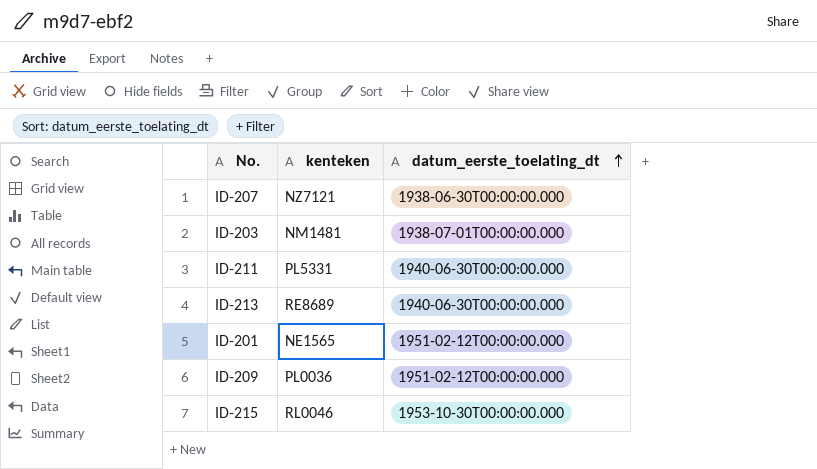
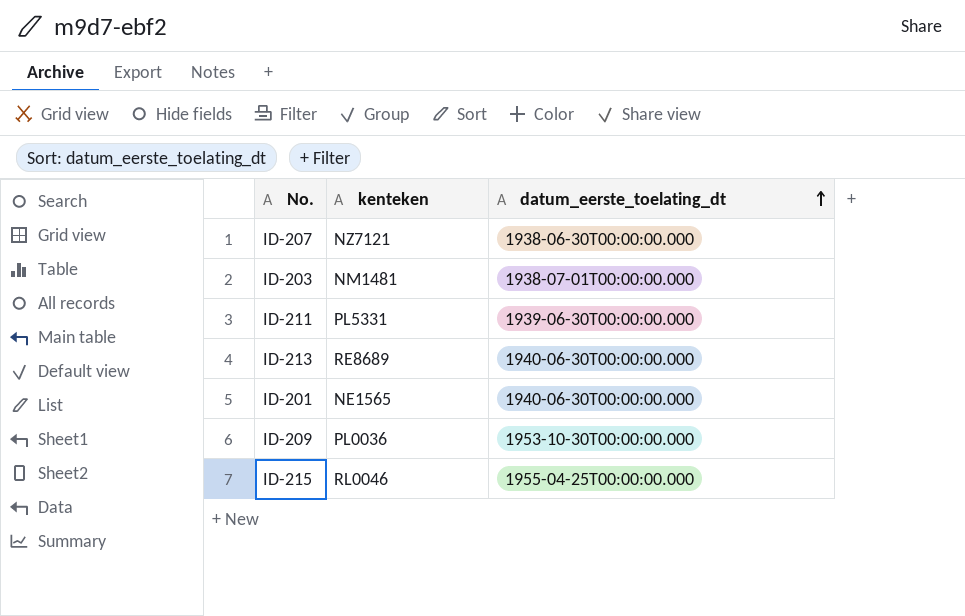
ID-211 | datum_eerste_toelating_dt: 1940-06-30T00:00:00.000 -> 1939-06-30T00:00:00.000
ID-201 | datum_eerste_toelating_dt: 1951-02-12T00:00:00.000 -> 1940-06-30T00:00:00.000
ID-209 | datum_eerste_toelating_dt: 1951-02-12T00:00:00.000 -> 1953-10-30T00:00:00.000
ID-215 | datum_eerste_toelating_dt: 1953-10-30T00:00:00.000 -> 1955-04-25T00:00:00.000

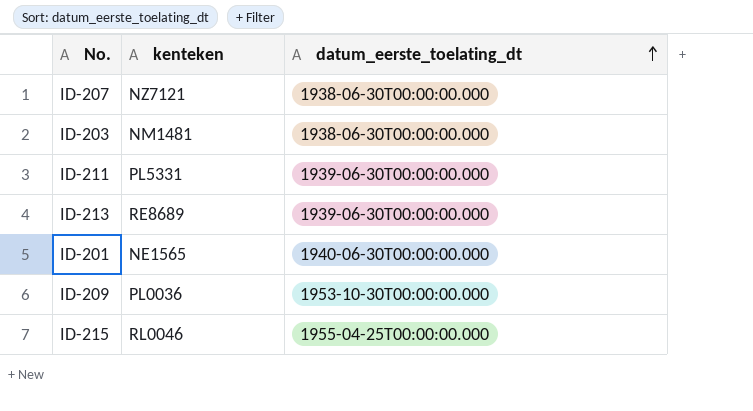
ID-203 | datum_eerste_toelating_dt: 1938-07-01T00:00:00.000 -> 1938-06-30T00:00:00.000
ID-213 | datum_eerste_toelating_dt: 1940-06-30T00:00:00.000 -> 1939-06-30T00:00:00.000

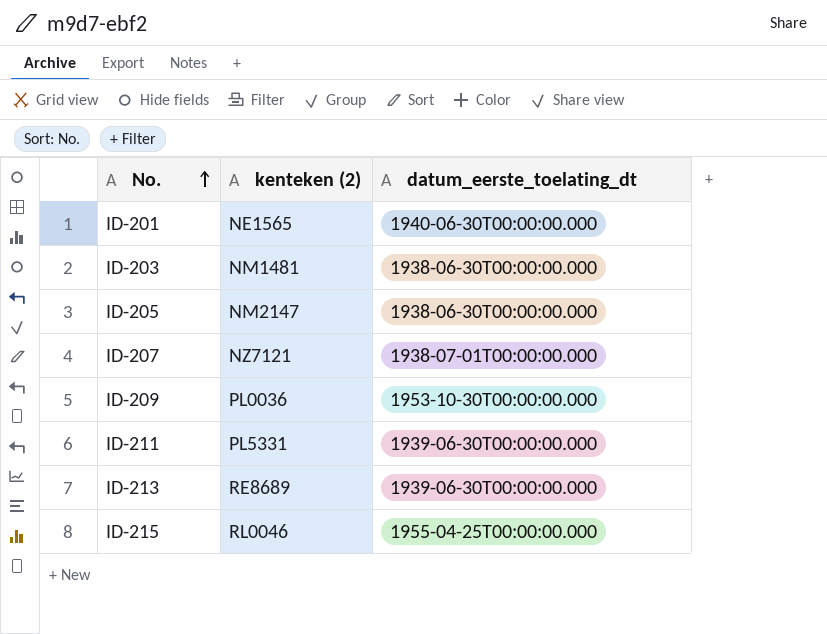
row order: datum_eerste_toelating_dt ascending -> No. ascending
column name: kenteken -> kenteken (2)
row ID-205: none -> NM2147 | 1938-06-30T00:00:00.000
ID-207 | datum_eerste_toelating_dt: 1938-06-30T00:00:00.000 -> 1938-07-01T00:00:00.000

